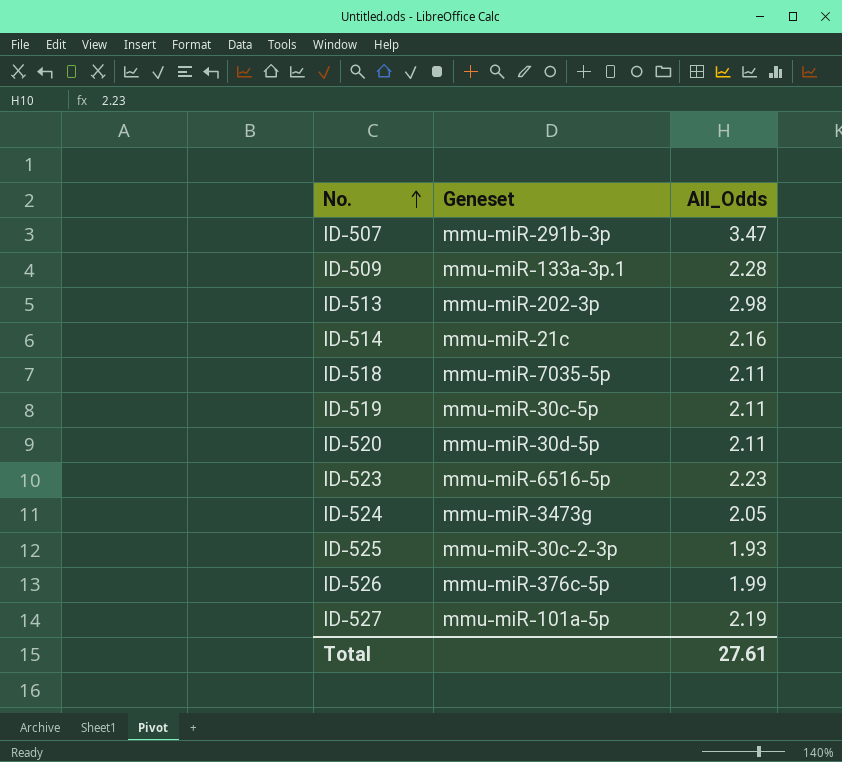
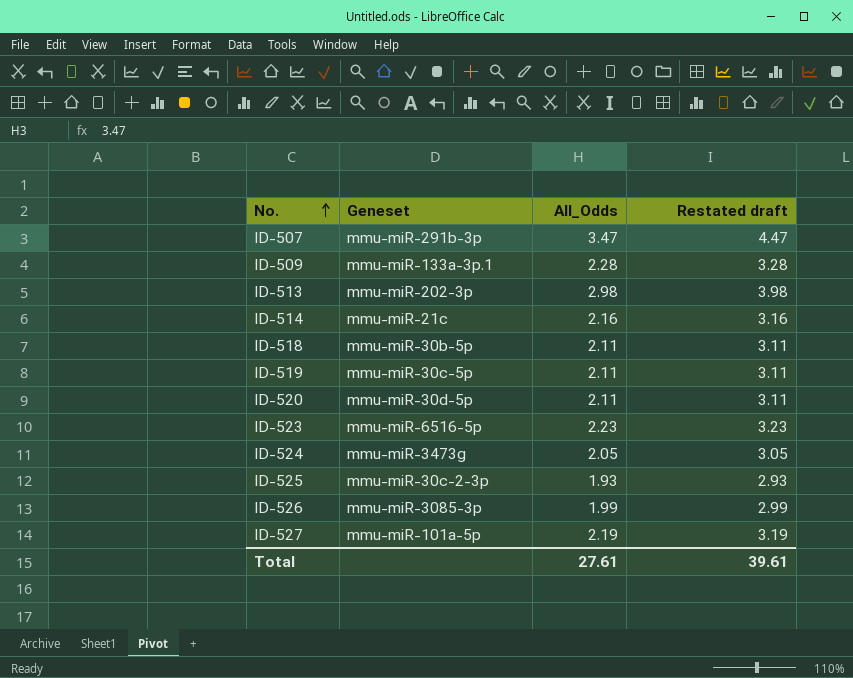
column Restated draft | formula: none -> [All_Odds] + 1
ID-518 | Geneset: mmu-miR-7035-5p -> mmu-miR-30b-5p
ID-526 | Geneset: mmu-miR-376c-5p -> mmu-miR-3085-3p

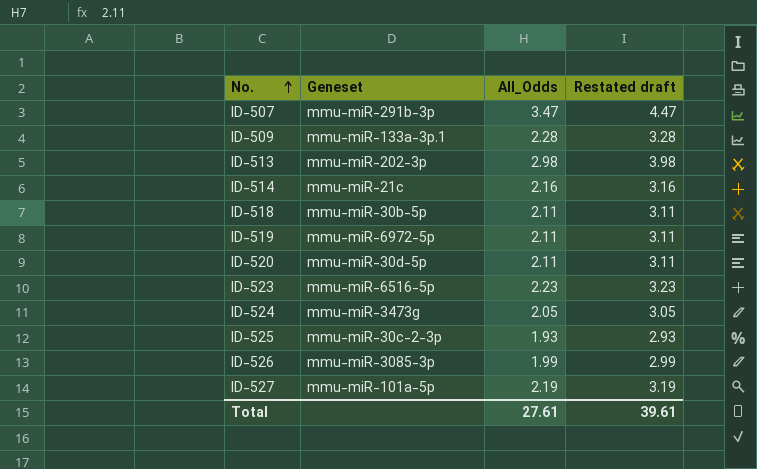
ID-519 | Geneset: mmu-miR-30c-5p -> mmu-miR-6972-5p

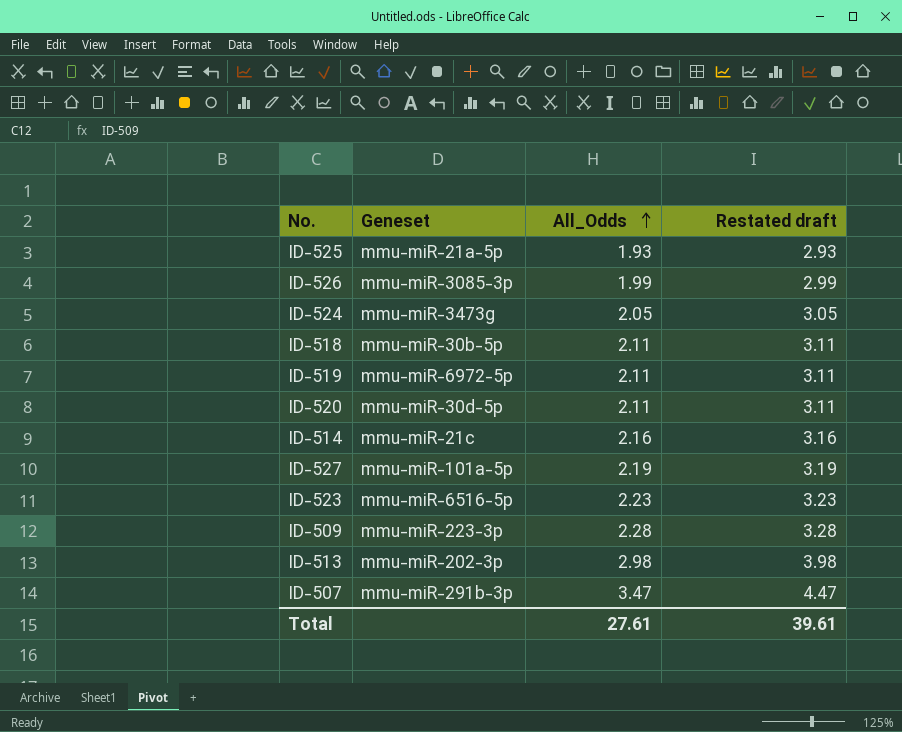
row order: No. ascending -> All_Odds ascending
ID-525 | Geneset: mmu-miR-30c-2-3p -> mmu-miR-21a-5p
ID-509 | Geneset: mmu-miR-133a-3p.1 -> mmu-miR-223-3p

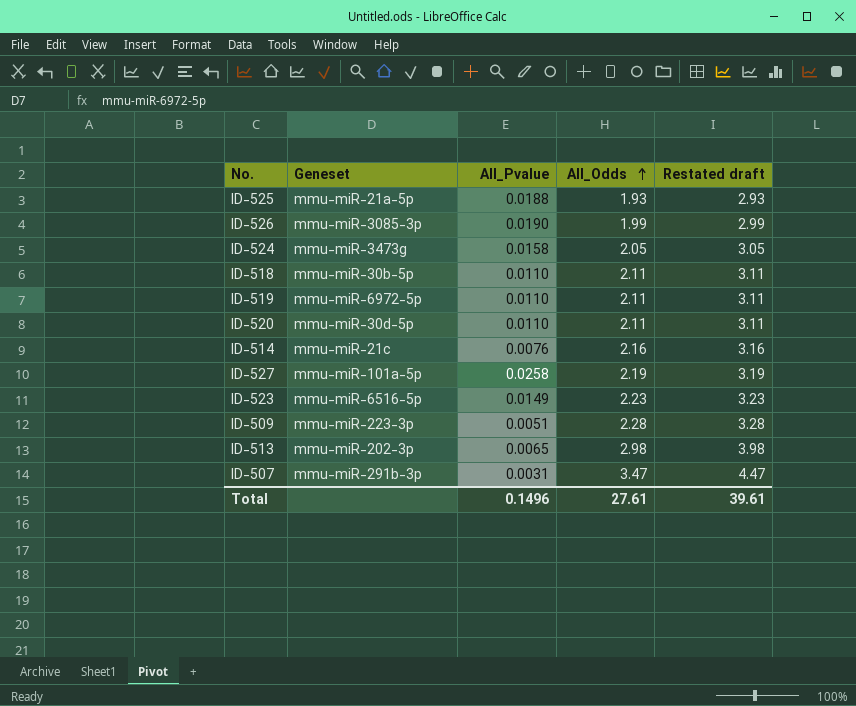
column All_Pvalue | position: none -> 3

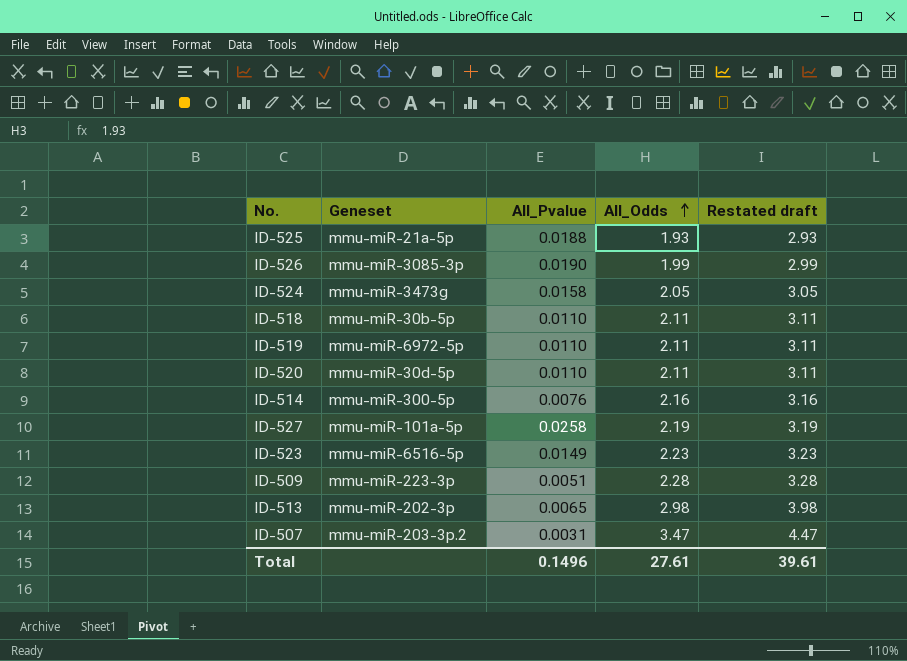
ID-514 | Geneset: mmu-miR-21c -> mmu-miR-300-5p
ID-507 | Geneset: mmu-miR-291b-3p -> mmu-miR-203-3p.2

